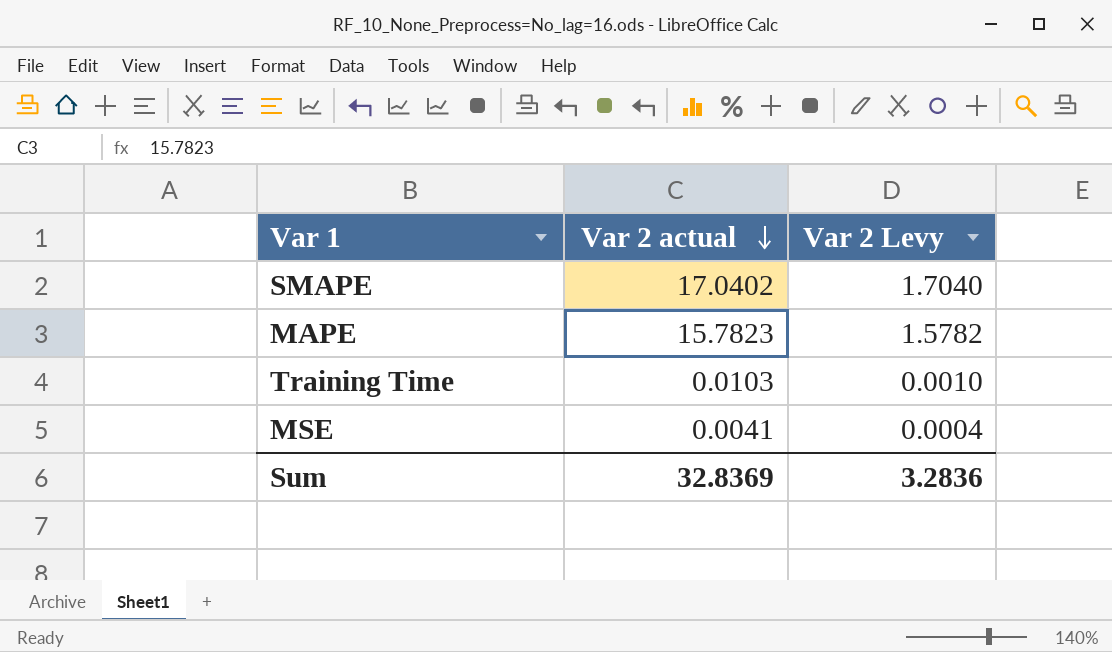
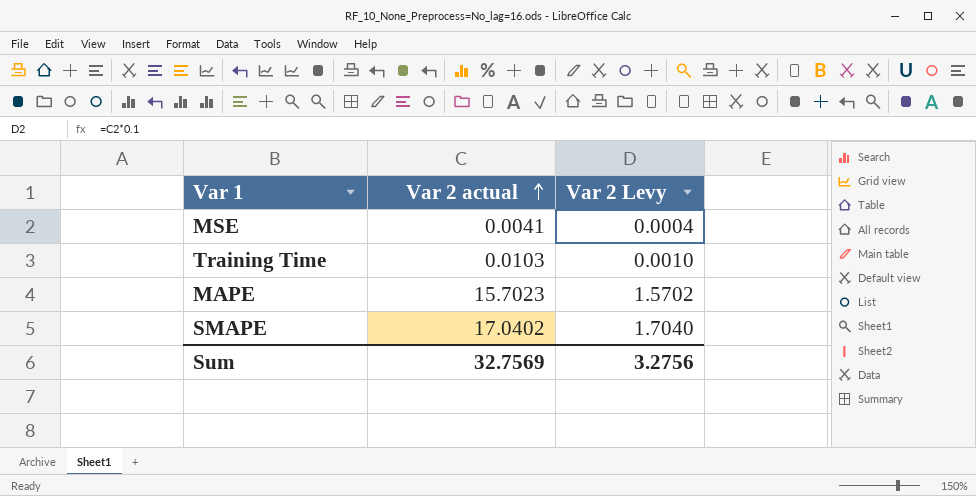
row order: Var 2 actual descending -> Var 2 actual ascending
MAPE | Var 2 actual: 15.7823 -> 15.7023
MAPE | Var 2 Levy: 1.5782 -> 1.5702
Sum | Var 2 actual: 32.8369 -> 32.7569
Sum | Var 2 Levy: 3.2836 -> 3.2756

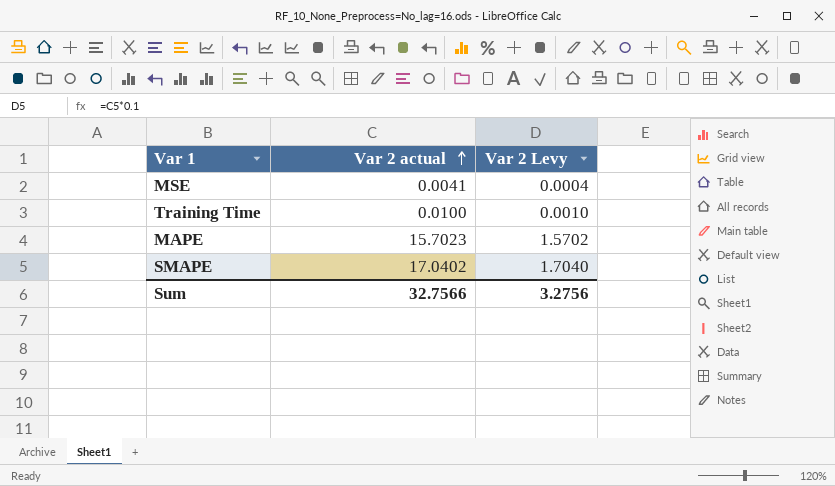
Training Time | Var 2 actual: 0.0103 -> 0.0100
Sum | Var 2 actual: 32.7569 -> 32.7566

